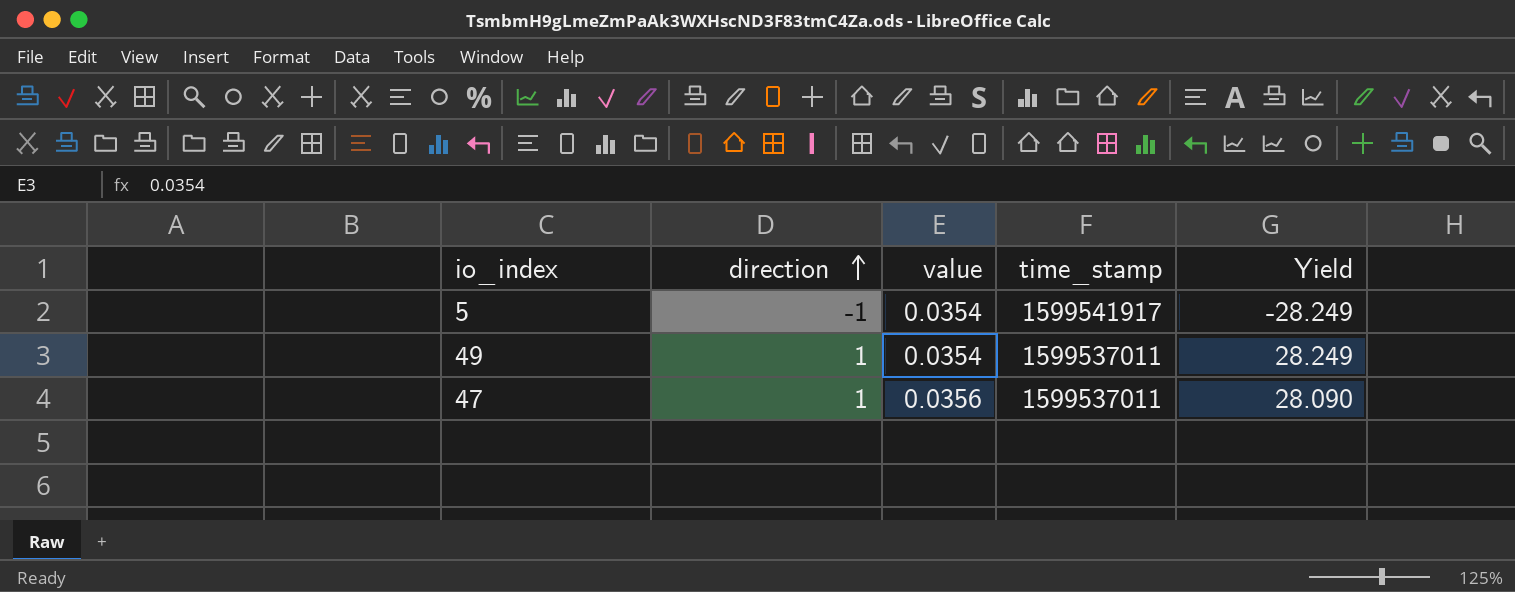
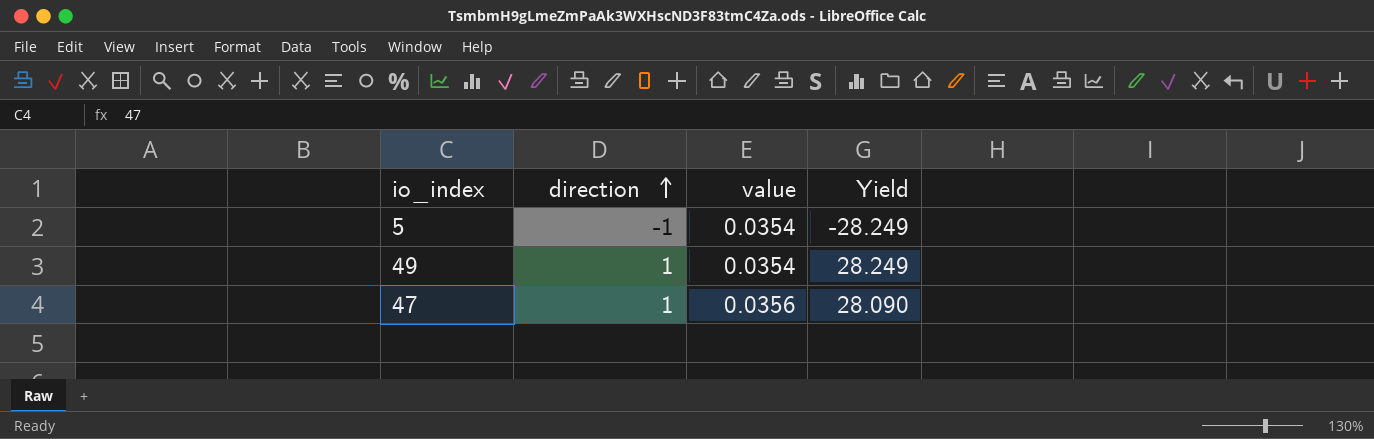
column time_stamp | position: 4 -> none

